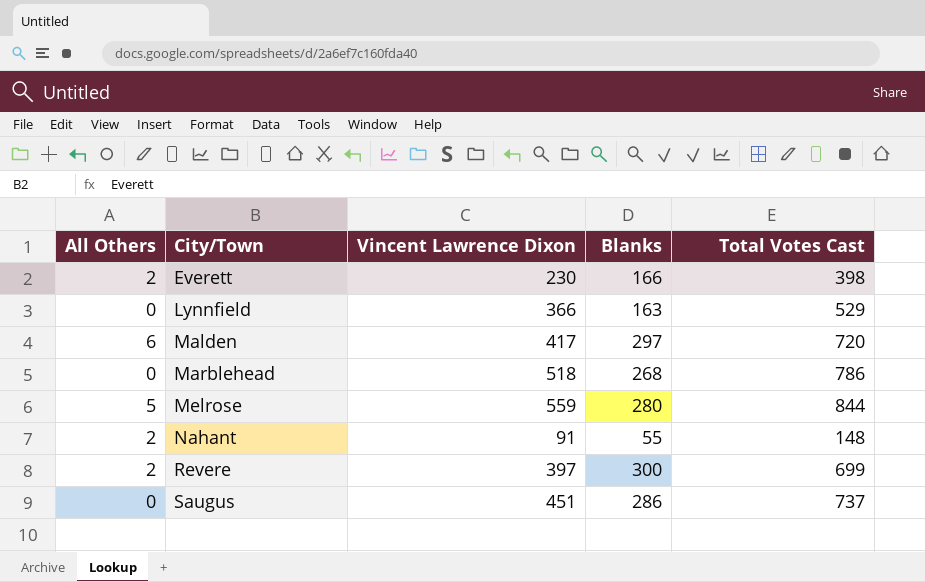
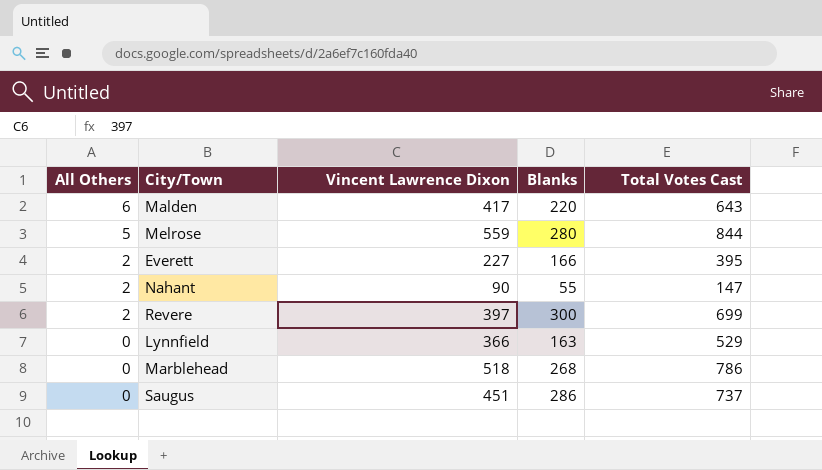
row order: City/Town ascending -> All Others descending
Malden | Blanks: 297 -> 220
Malden | Total Votes Cast: 720 -> 643
Everett | Vincent Lawrence Dixon: 230 -> 227
Everett | Total Votes Cast: 398 -> 395
Nahant | Vincent Lawrence Dixon: 91 -> 90
Nahant | Total Votes Cast: 148 -> 147

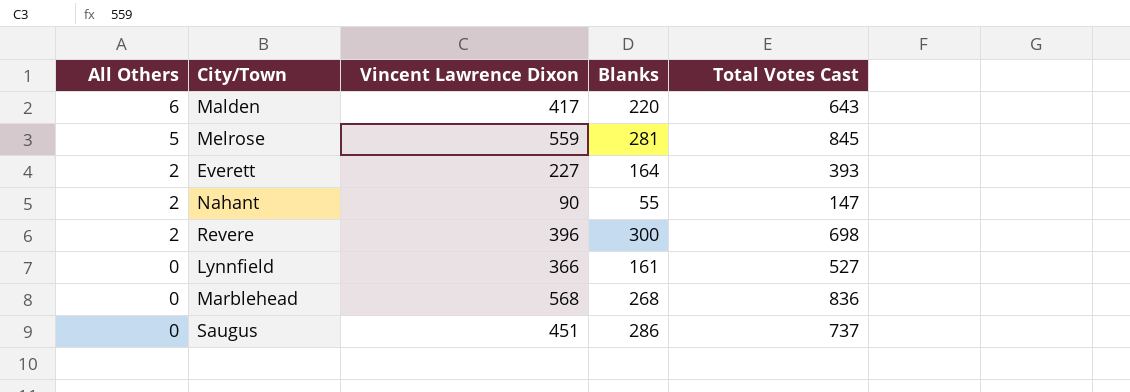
Melrose | Blanks: 280 -> 281
Melrose | Total Votes Cast: 844 -> 845
Everett | Blanks: 166 -> 164
Everett | Total Votes Cast: 395 -> 393
Revere | Vincent Lawrence Dixon: 397 -> 396
Revere | Total Votes Cast: 699 -> 698
Lynnfield | Blanks: 163 -> 161
Lynnfield | Total Votes Cast: 529 -> 527
Marblehead | Vincent Lawrence Dixon: 518 -> 568
Marblehead | Total Votes Cast: 786 -> 836

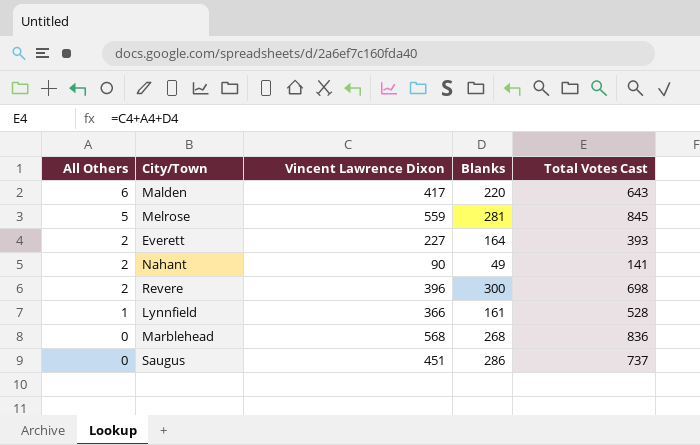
Nahant | Blanks: 55 -> 49
Nahant | Total Votes Cast: 147 -> 141
Lynnfield | All Others: 0 -> 1
Lynnfield | Total Votes Cast: 527 -> 528

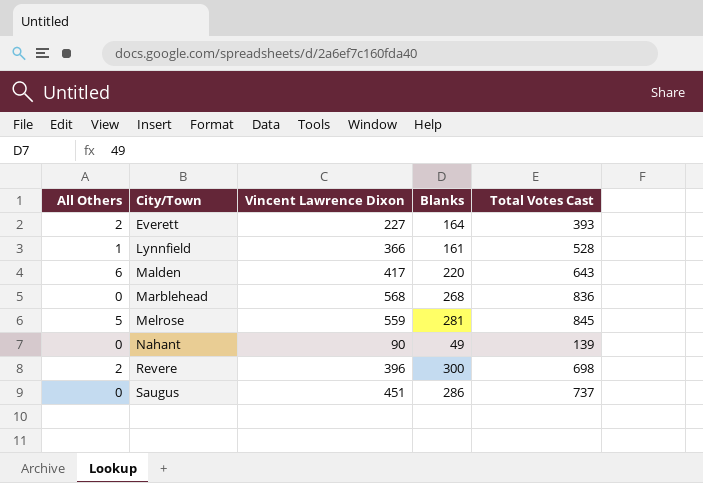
row order: All Others descending -> City/Town ascending
Nahant | All Others: 2 -> 0
Nahant | Total Votes Cast: 141 -> 139

